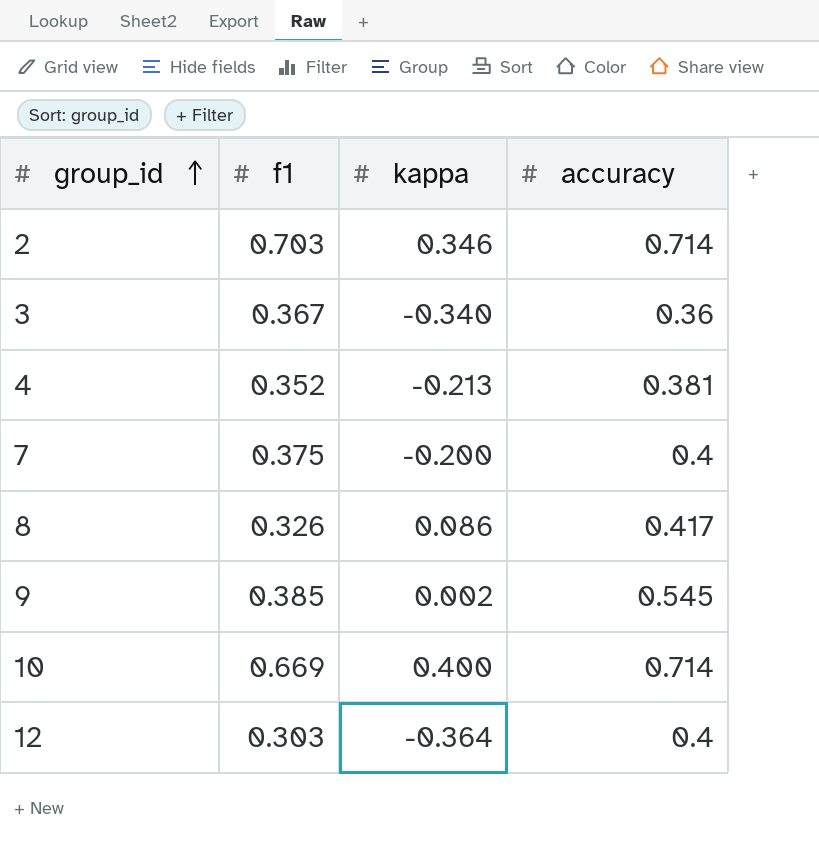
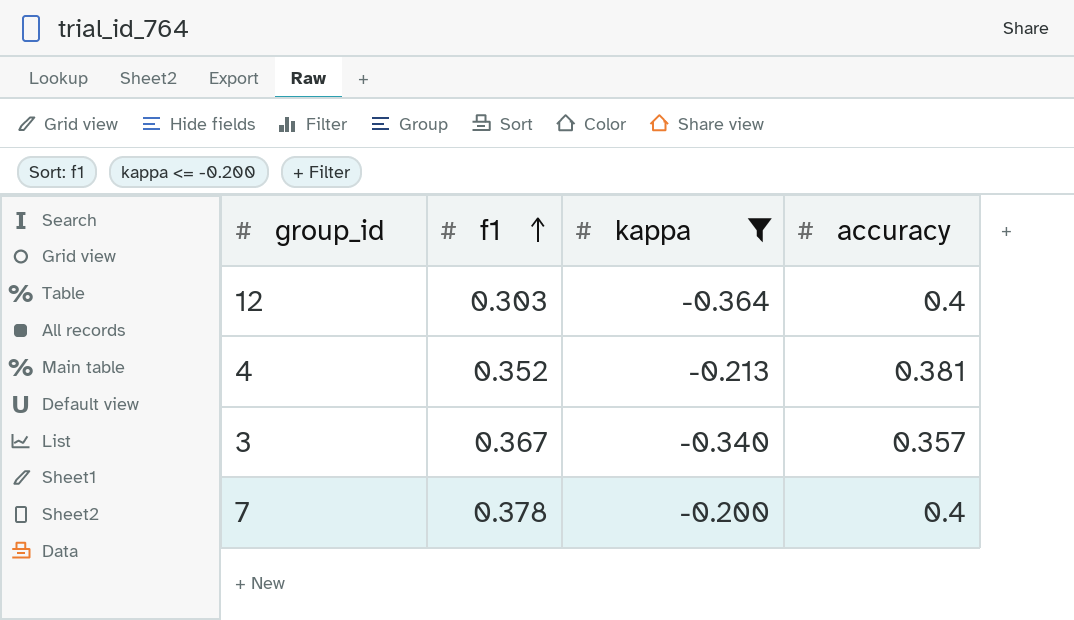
filter: none -> kappa <= -0.200
row order: group_id ascending -> f1 ascending
3 | accuracy: 0.36 -> 0.357
7 | f1: 0.375 -> 0.378

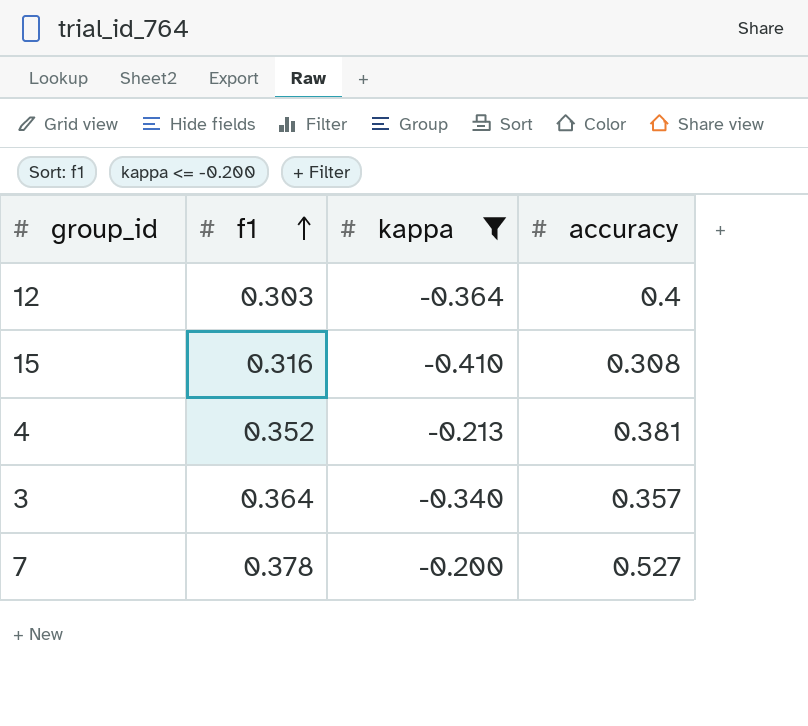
row 15: none -> 0.316 | -0.410 | 0.308
3 | f1: 0.367 -> 0.364
7 | accuracy: 0.4 -> 0.527

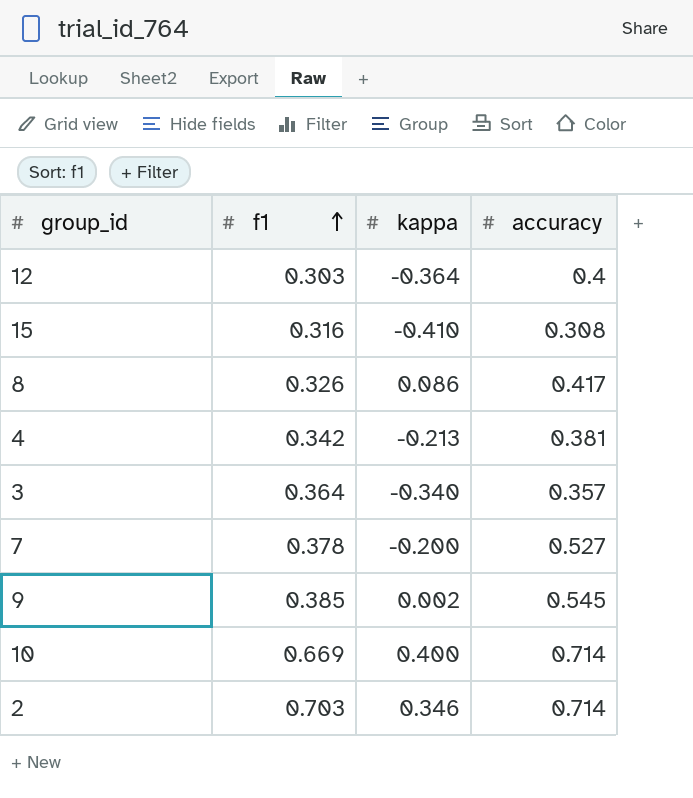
filter: kappa <= -0.200 -> none
4 | f1: 0.352 -> 0.342

